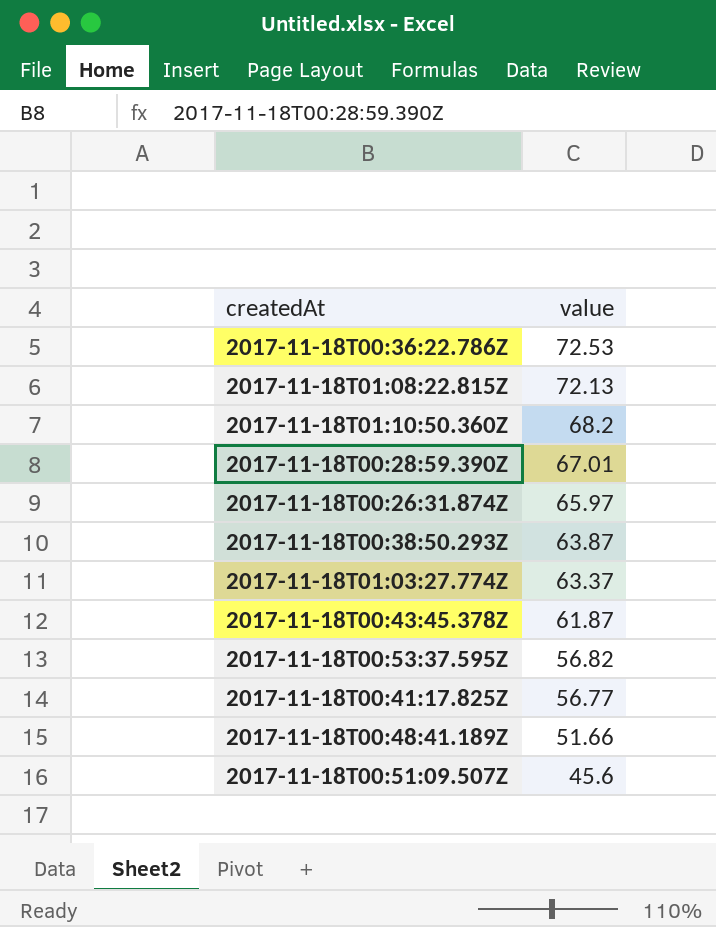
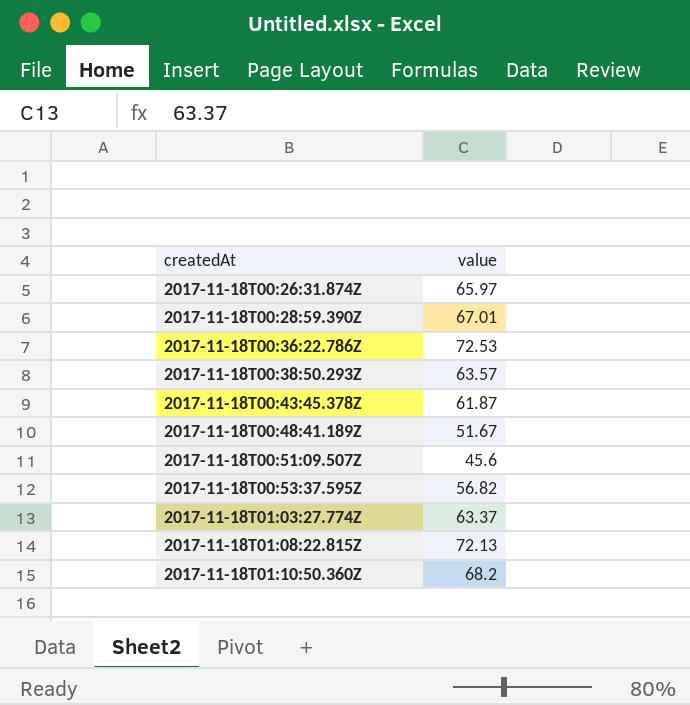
row order: value descending -> createdAt ascending
row 2017-11-18T00:41:17.825Z: 56.77 -> none
2017-11-18T00:38:50.293Z | value: 63.87 -> 63.57
2017-11-18T00:48:41.189Z | value: 51.66 -> 51.67

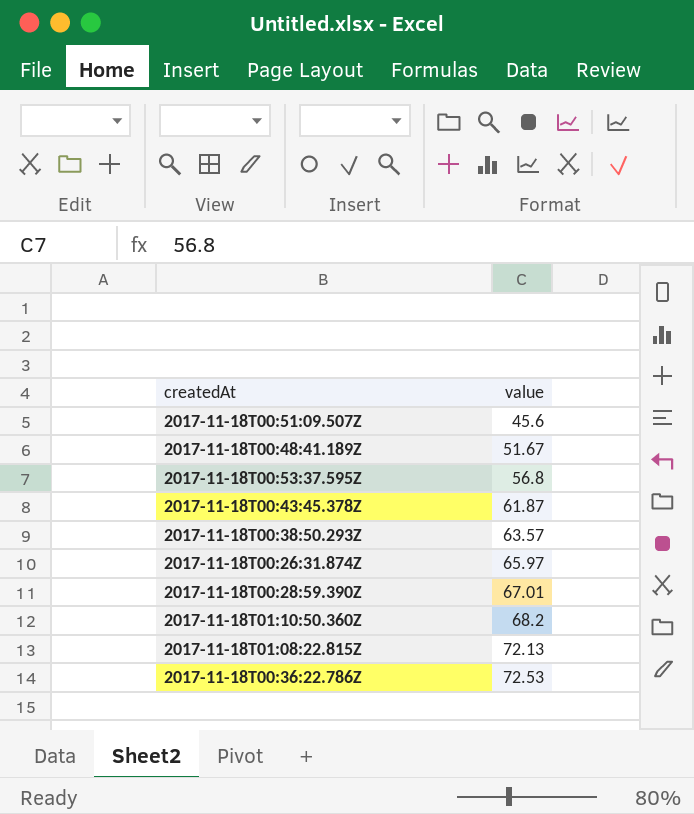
row order: createdAt ascending -> value ascending
row 2017-11-18T01:03:27.774Z: 63.37 -> none
2017-11-18T00:53:37.595Z | value: 56.82 -> 56.8

